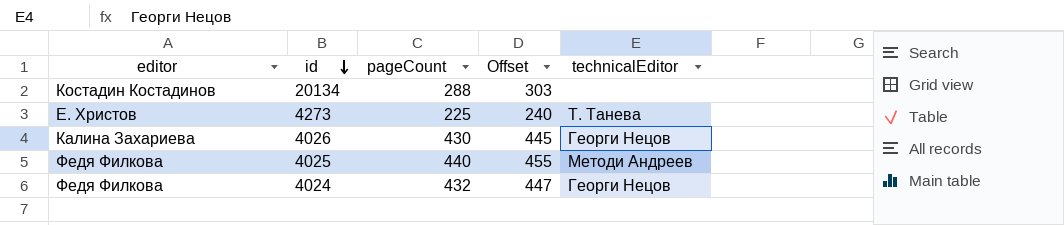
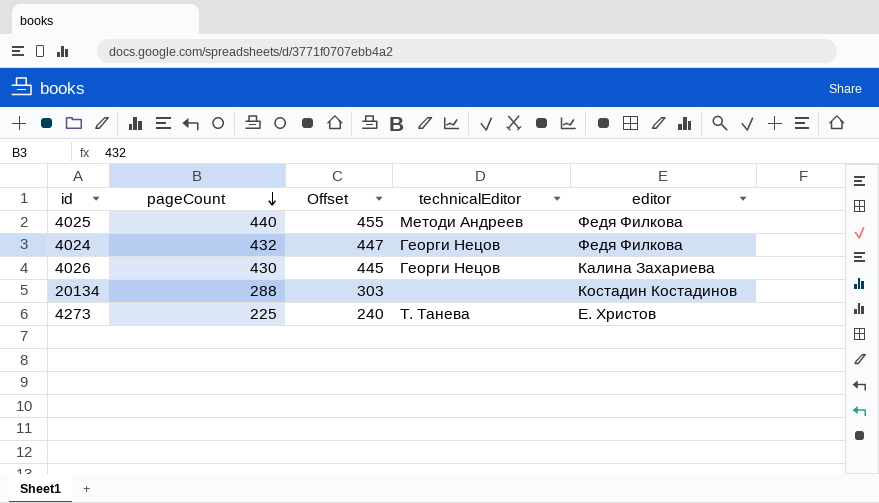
row order: id descending -> pageCount descending
column editor | position: 1 -> 5

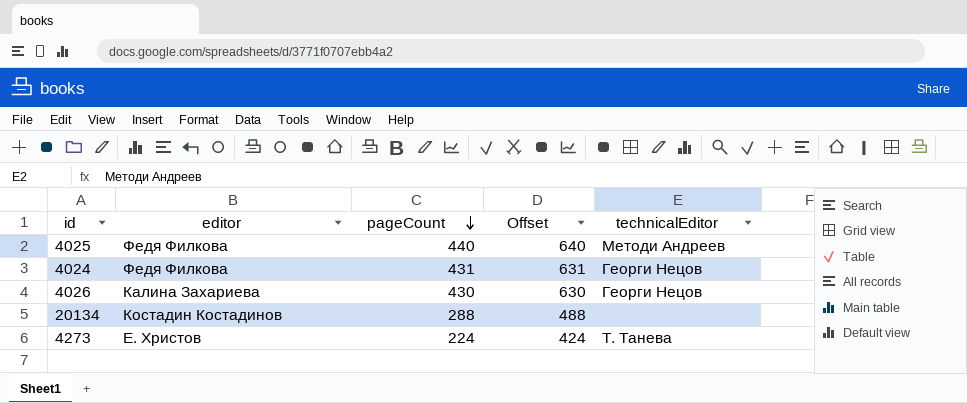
column editor | position: 5 -> 2
column Offset | formula: [pageCount] + 15 -> [pageCount] + 200
4024 | pageCount: 432 -> 431
4273 | pageCount: 225 -> 224

